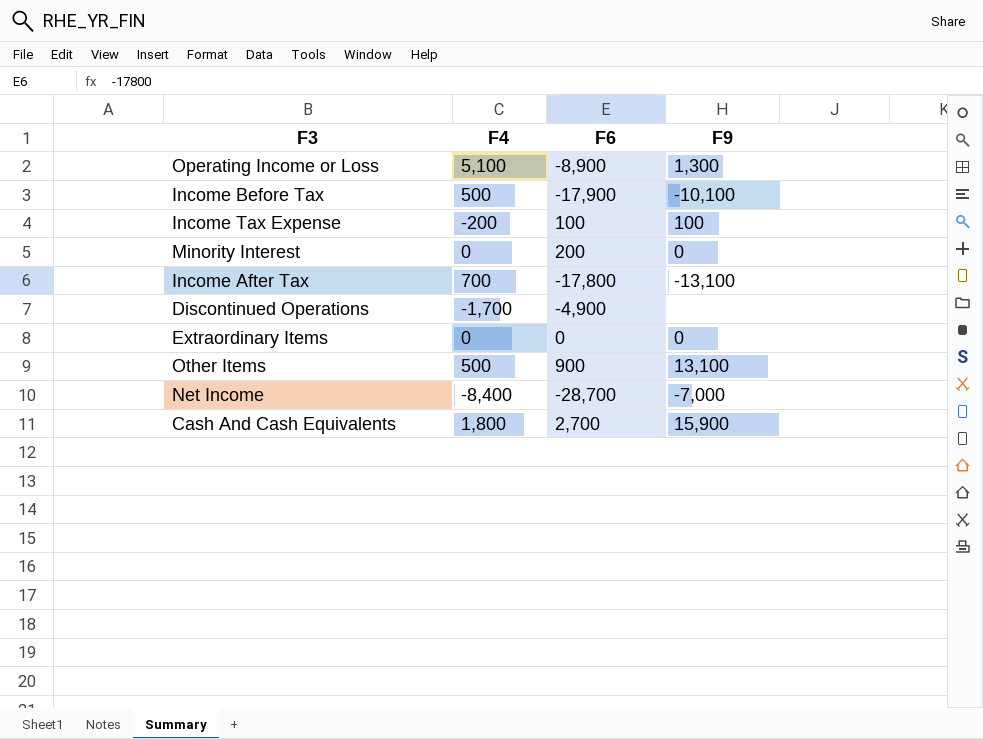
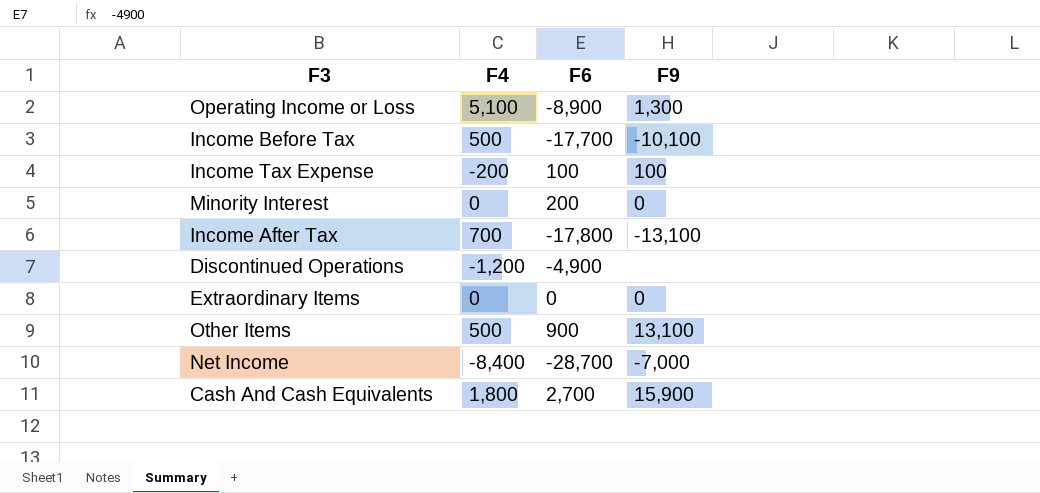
Income Before Tax | F6: -17,900 -> -17,700
Discontinued Operations | F4: -1,700 -> -1,200

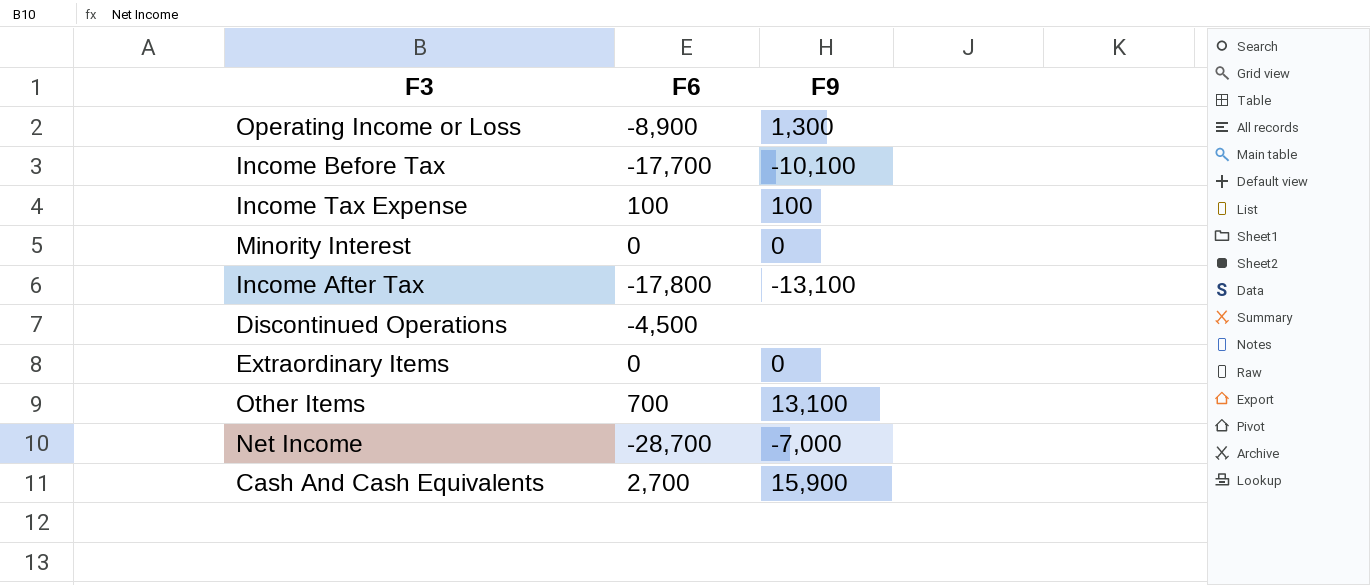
column F4 | position: 2 -> none
Minority Interest | F6: 200 -> 0
Discontinued Operations | F6: -4,900 -> -4,500
Other Items | F6: 900 -> 700

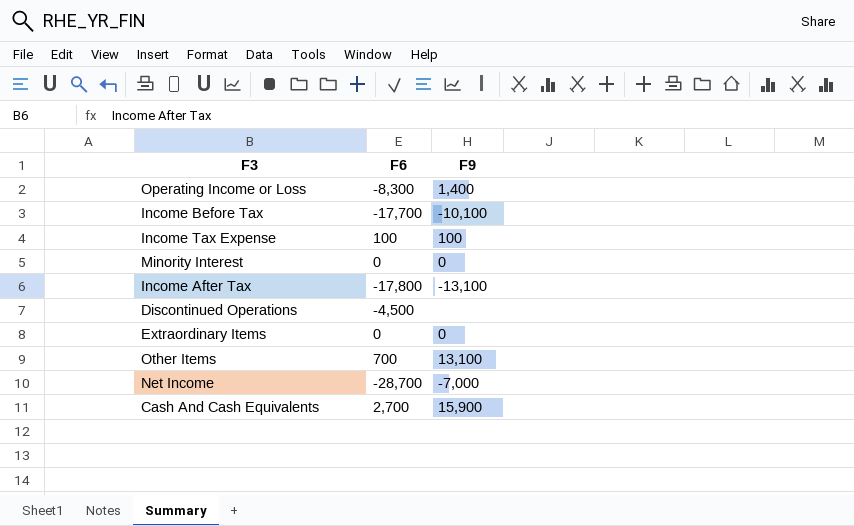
Operating Income or Loss | F6: -8,900 -> -8,300
Operating Income or Loss | F9: 1,300 -> 1,400

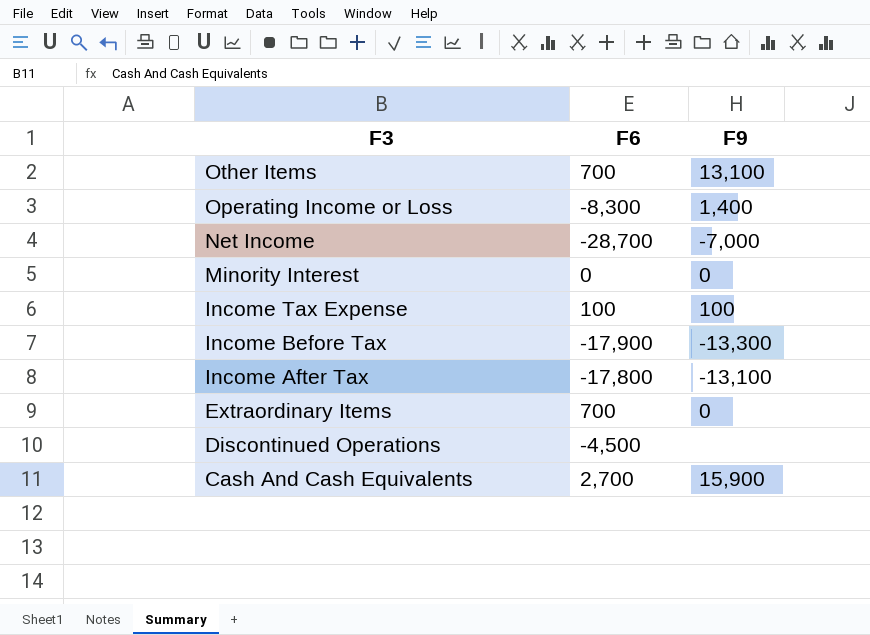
row order: none -> F3 descending
Income Before Tax | F6: -17,700 -> -17,900
Income Before Tax | F9: -10,100 -> -13,300
Extraordinary Items | F6: 0 -> 700

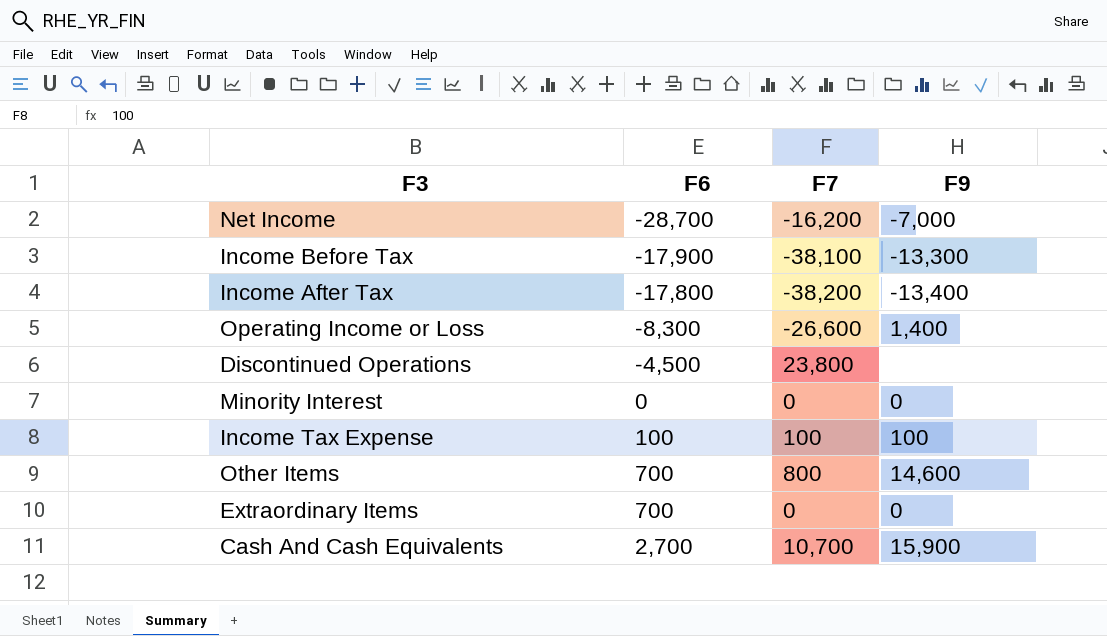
row order: F3 descending -> F6 ascending
column F7 | position: none -> 3
Income After Tax | F9: -13,100 -> -13,400
Other Items | F9: 13,100 -> 14,600

